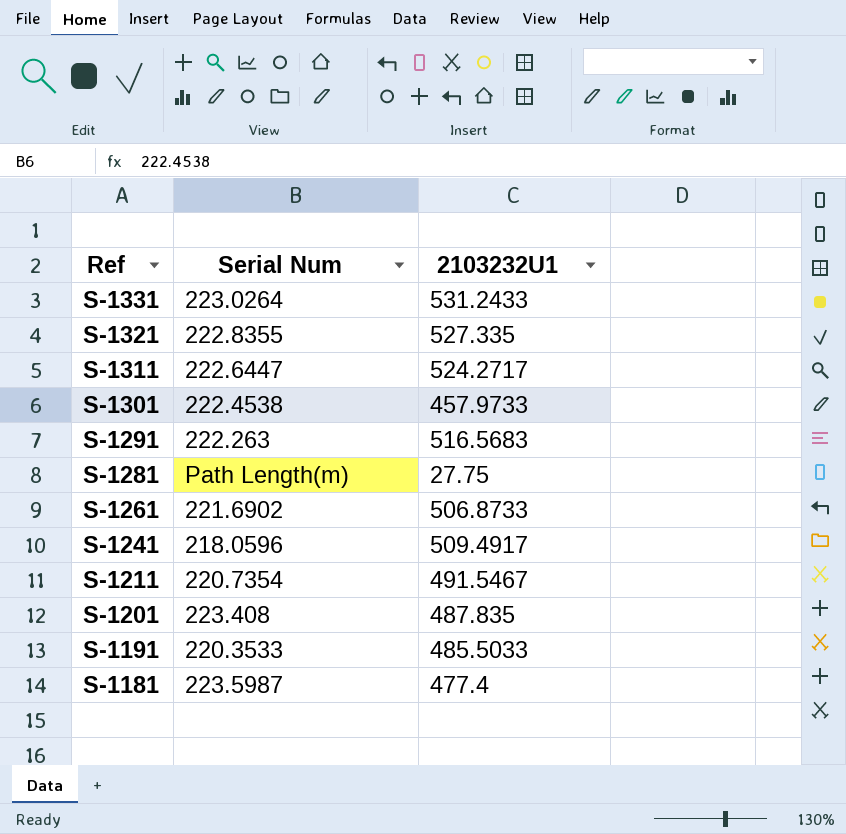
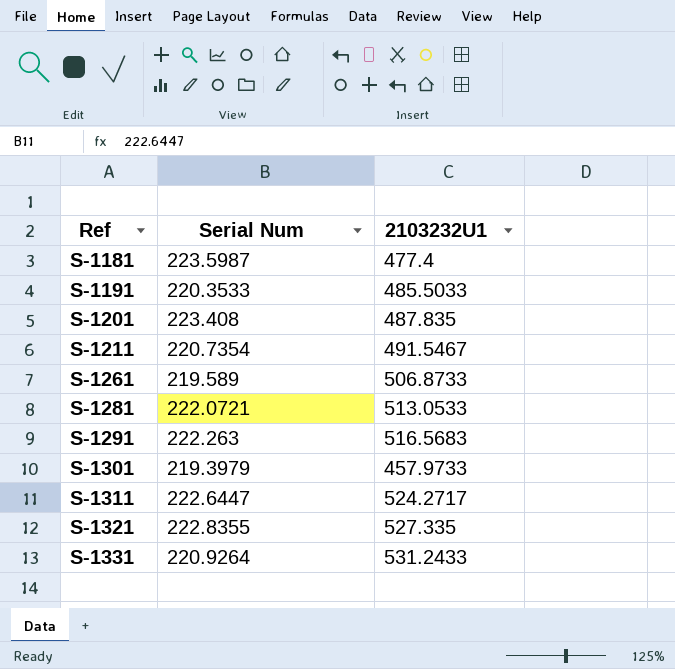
row order: Ref descending -> Ref ascending
row S-1241: 218.0596 | 509.4917 -> none
S-1261 | Serial Num: 221.6902 -> 219.589
S-1281 | Serial Num: Path Length(m) -> 222.0721
S-1281 | 2103232U1: 27.75 -> 513.0533
S-1301 | Serial Num: 222.4538 -> 219.3979
S-1331 | Serial Num: 223.0264 -> 220.9264

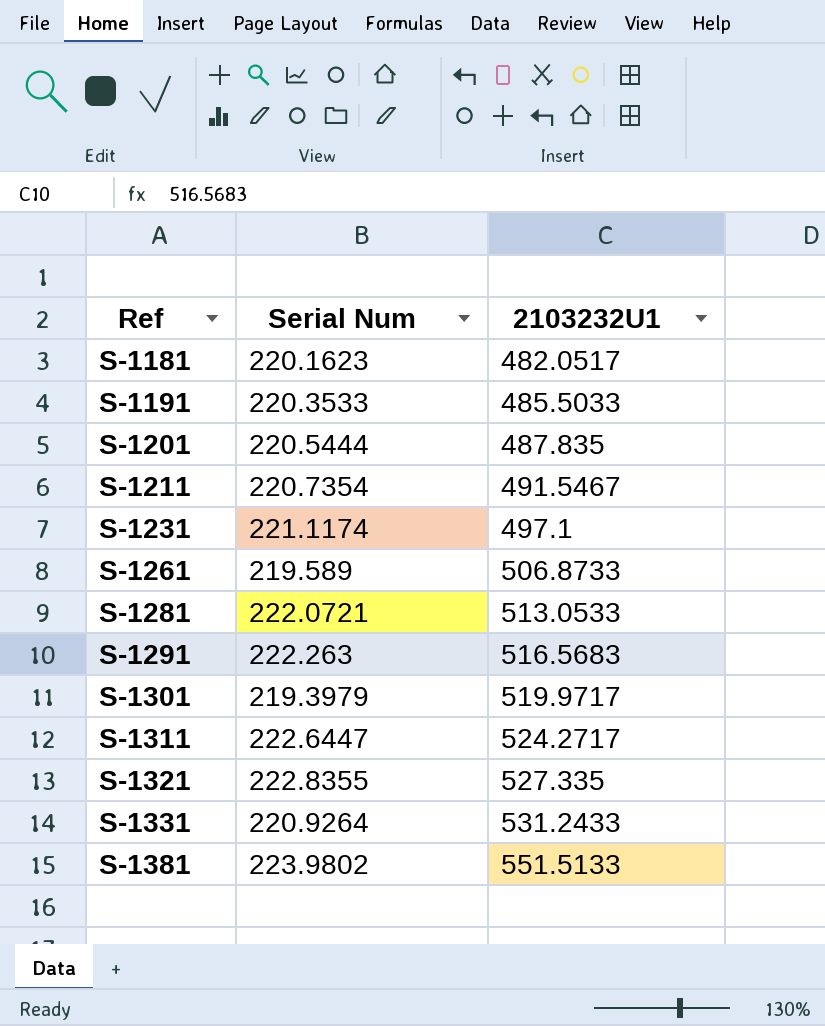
S-1181 | Serial Num: 223.5987 -> 220.1623
S-1181 | 2103232U1: 477.4 -> 482.0517
S-1201 | Serial Num: 223.408 -> 220.5444
row S-1231: none -> 221.1174 | 497.1
S-1301 | 2103232U1: 457.9733 -> 519.9717
row S-1381: none -> 223.9802 | 551.5133

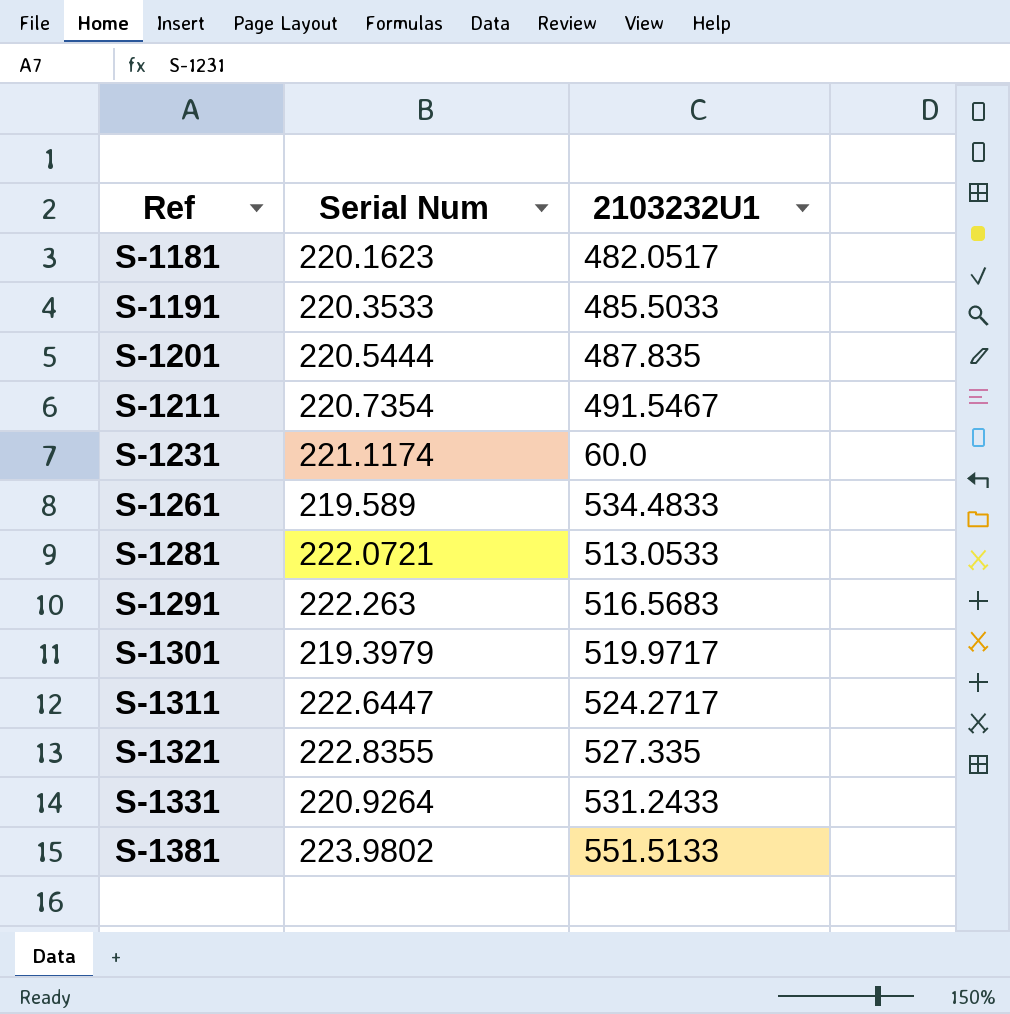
S-1231 | 2103232U1: 497.1 -> 60.0
S-1261 | 2103232U1: 506.8733 -> 534.4833

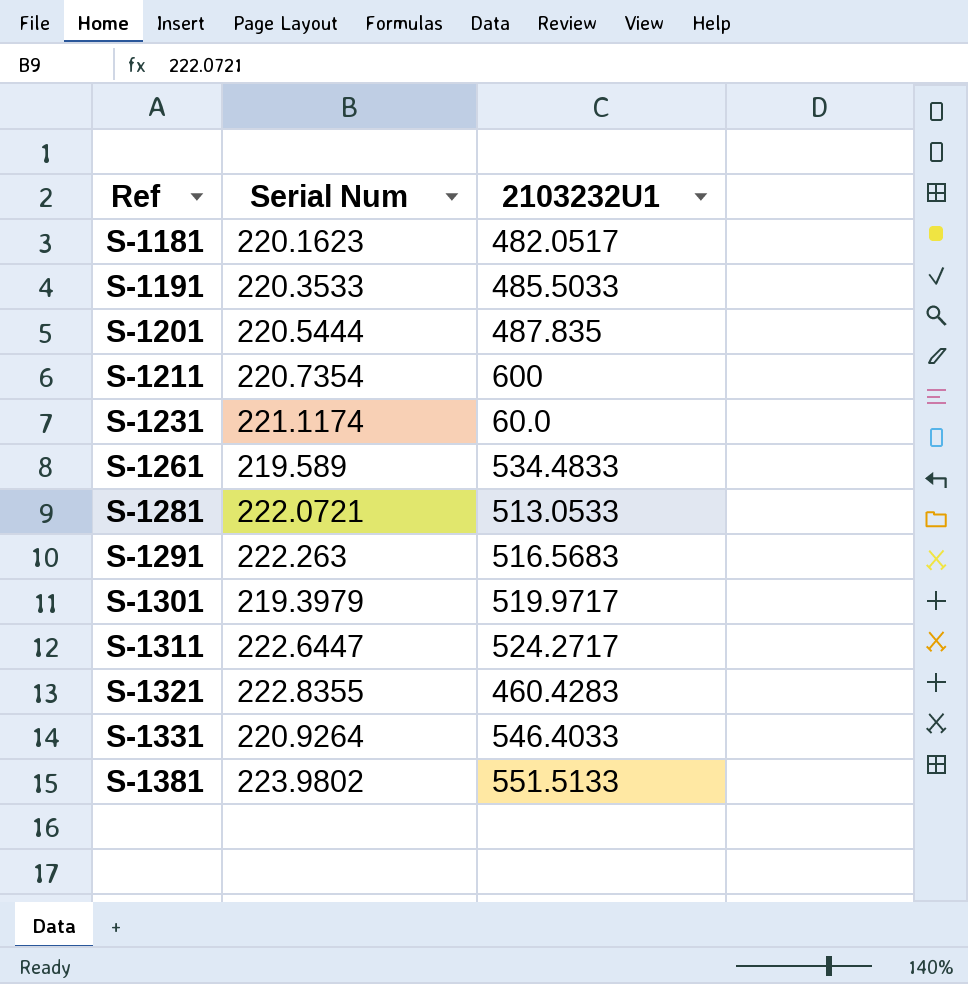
S-1211 | 2103232U1: 491.5467 -> 600
S-1321 | 2103232U1: 527.335 -> 460.4283
S-1331 | 2103232U1: 531.2433 -> 546.4033

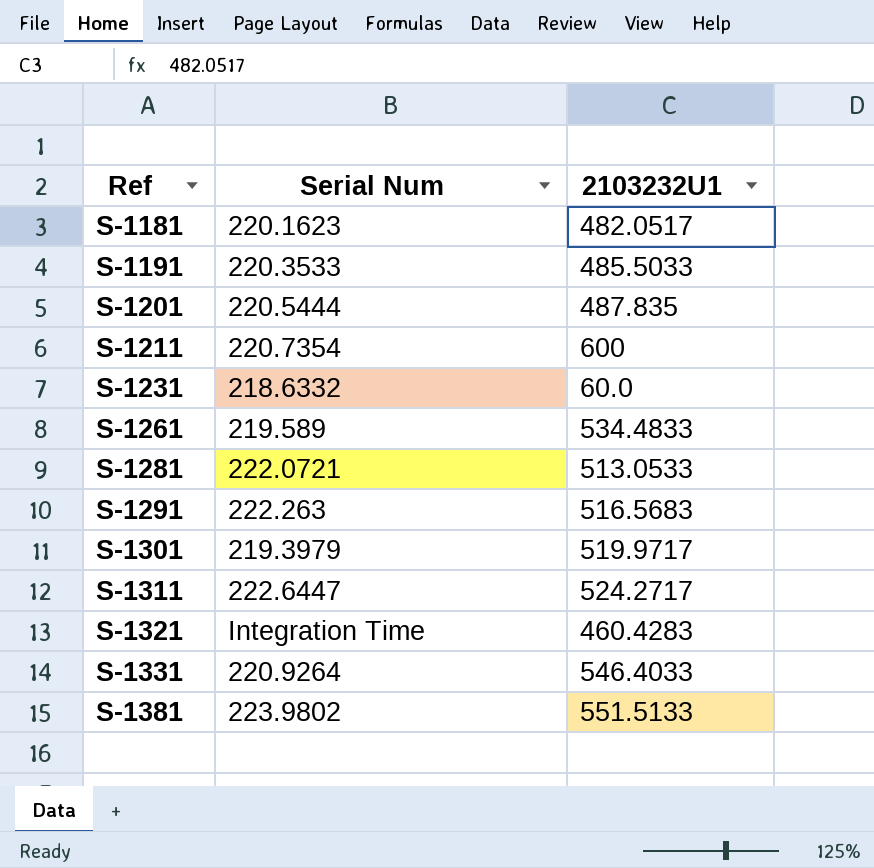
S-1231 | Serial Num: 221.1174 -> 218.6332
S-1321 | Serial Num: 222.8355 -> Integration Time

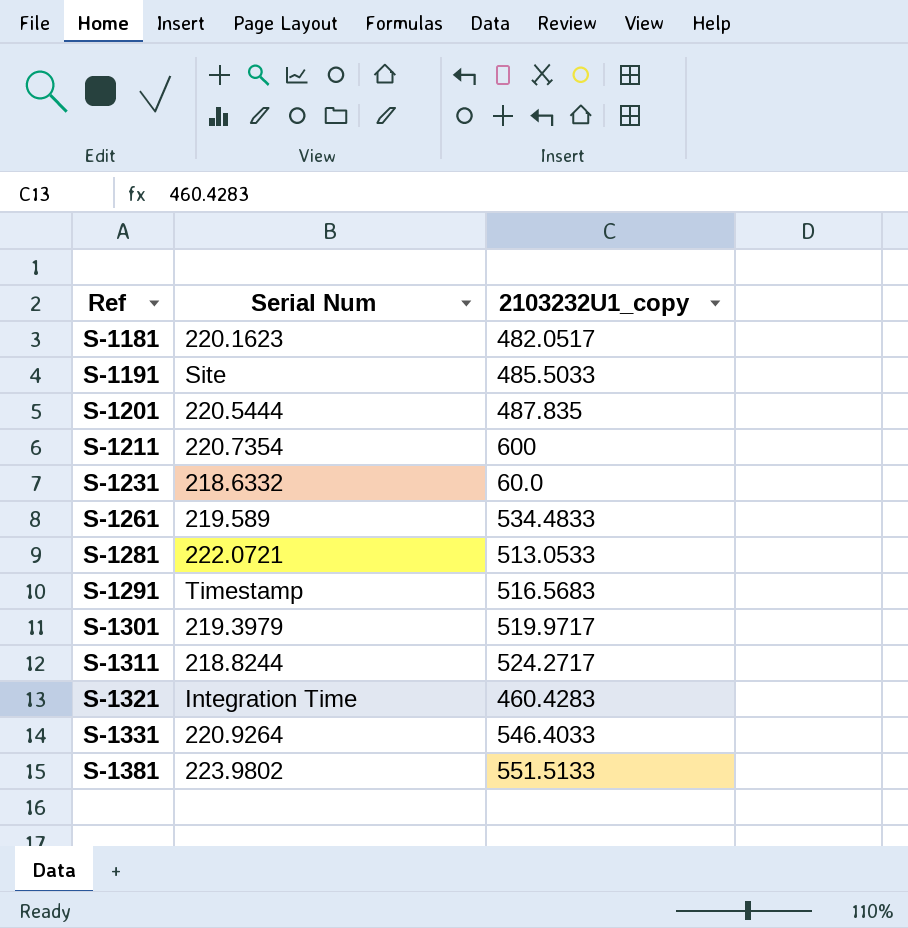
column name: 2103232U1 -> 2103232U1_copy
S-1191 | Serial Num: 220.3533 -> Site
S-1291 | Serial Num: 222.263 -> Timestamp
S-1311 | Serial Num: 222.6447 -> 218.8244

